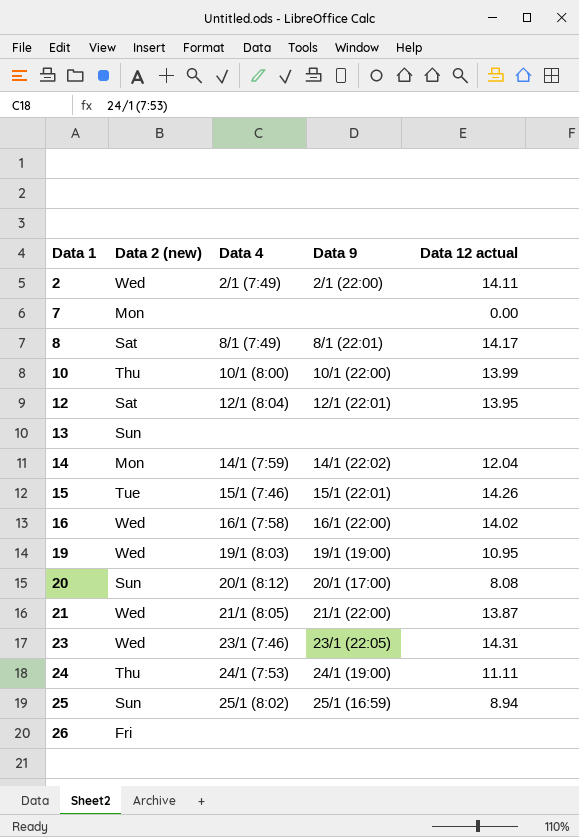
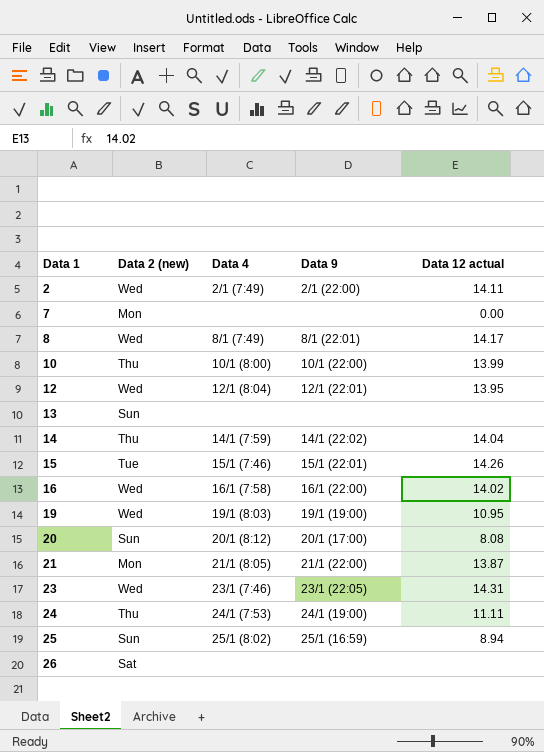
8 | Data 2 (new): Sat -> Wed
12 | Data 2 (new): Sat -> Wed
14 | Data 2 (new): Mon -> Thu
14 | Data 12 actual: 12.04 -> 14.04
21 | Data 2 (new): Wed -> Mon
26 | Data 2 (new): Fri -> Sat

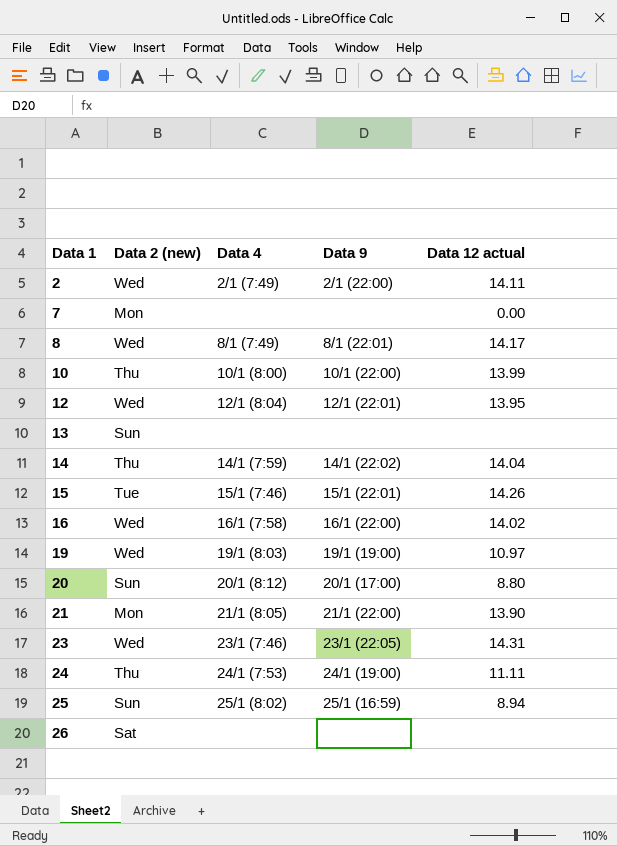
19 | Data 12 actual: 10.95 -> 10.97
20 | Data 12 actual: 8.08 -> 8.80
21 | Data 12 actual: 13.87 -> 13.90

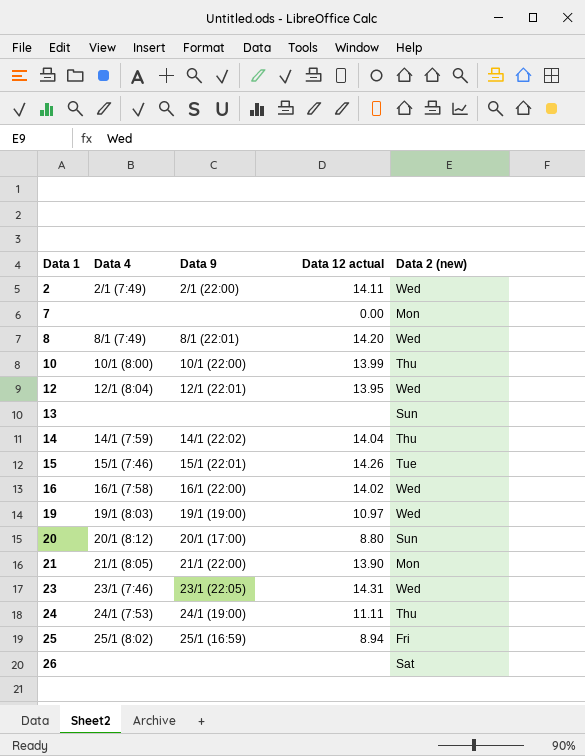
column Data 2 (new) | position: 2 -> 5
8 | Data 12 actual: 14.17 -> 14.20
25 | Data 2 (new): Sun -> Fri

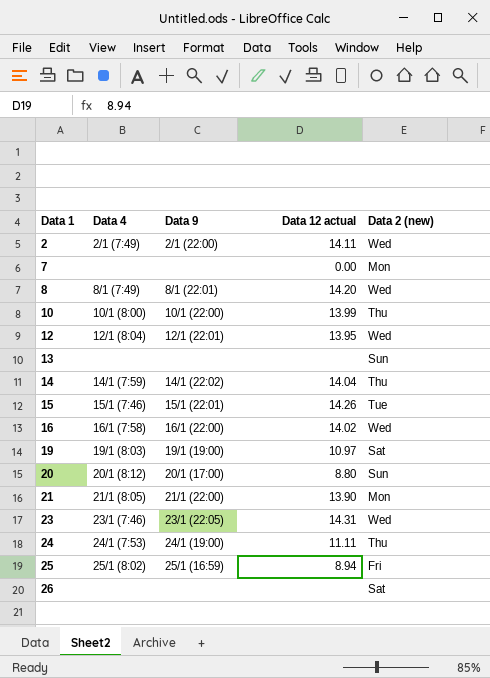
19 | Data 2 (new): Wed -> Sat

